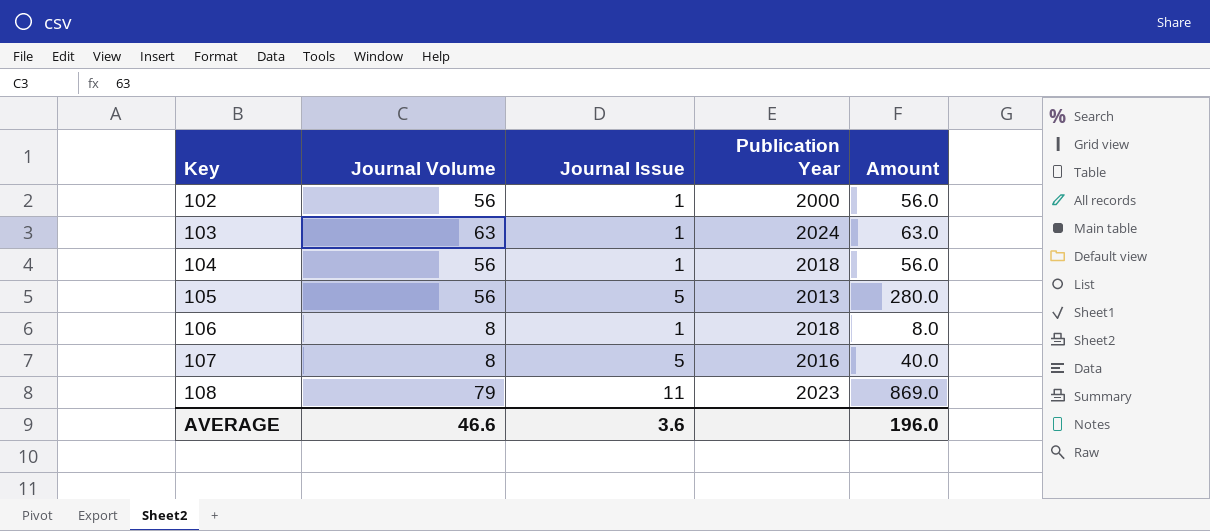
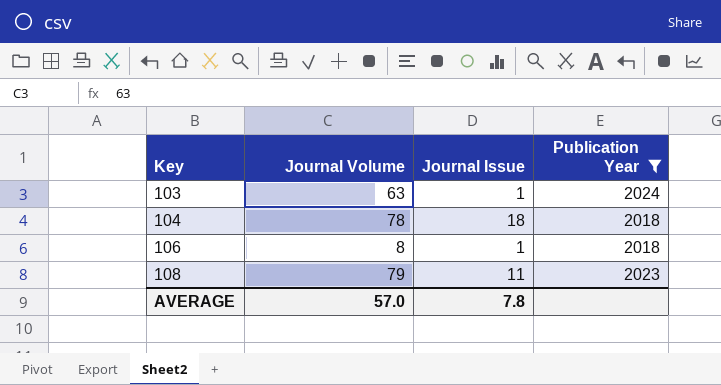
filter: none -> Publication Year >= 2018
column Amount | formula: [Journal Volume] * [Journal Issue] -> none
104 | Journal Volume: 56 -> 78
104 | Journal Issue: 1 -> 18
AVERAGE | Journal Volume: 46.6 -> 57.0
AVERAGE | Journal Issue: 3.6 -> 7.8

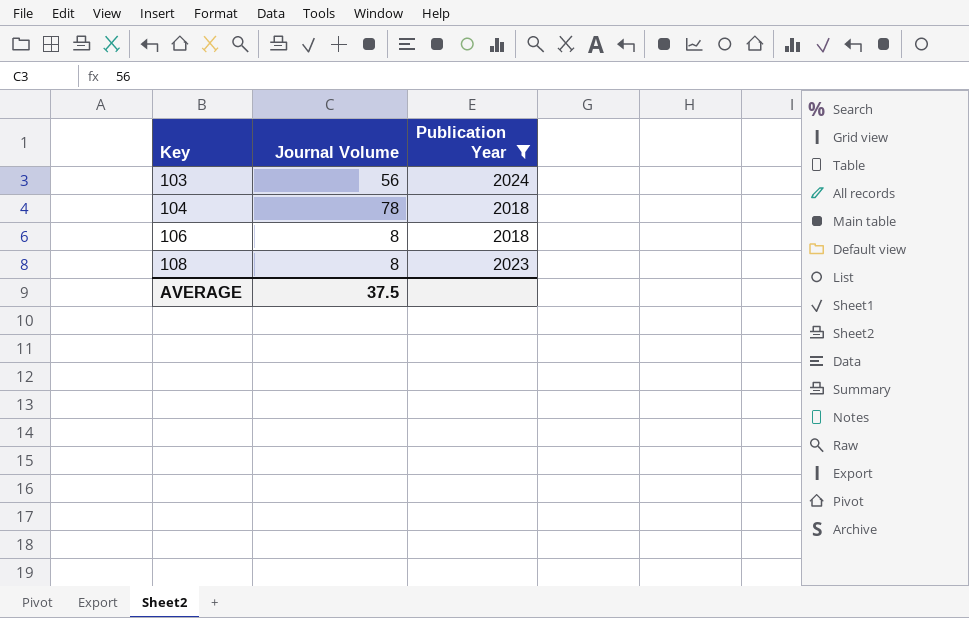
column Journal Issue | position: 3 -> none
103 | Journal Volume: 63 -> 56
108 | Journal Volume: 79 -> 8
AVERAGE | Journal Volume: 57.0 -> 37.5

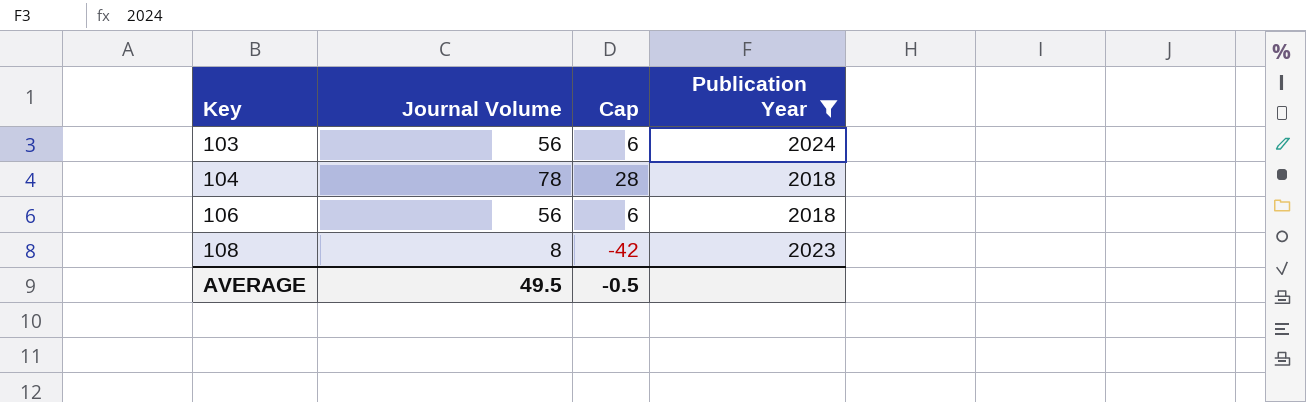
column Cap | formula: none -> [Journal Volume] - 50
106 | Journal Volume: 8 -> 56
AVERAGE | Journal Volume: 37.5 -> 49.5

